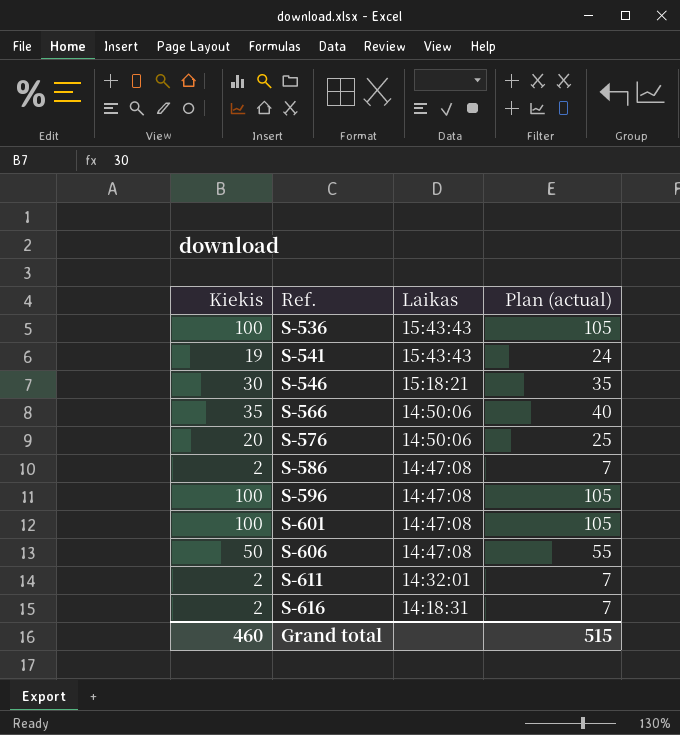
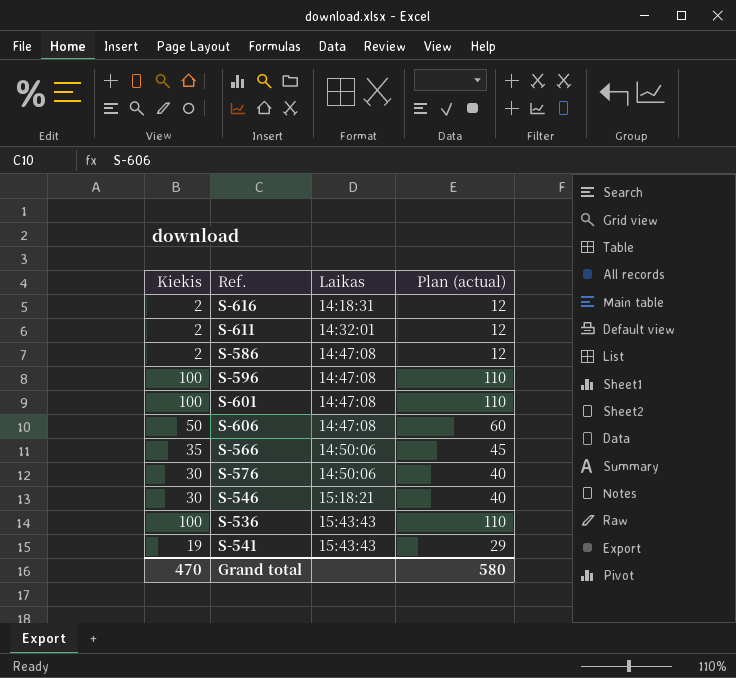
row order: Ref. ascending -> Laikas ascending
column Plan (actual) | formula: [Kiekis] + 5 -> [Kiekis] + 10
S-576 | Kiekis: 20 -> 30
Grand total | Kiekis: 460 -> 470
Grand total | Plan (actual): 515 -> 580

